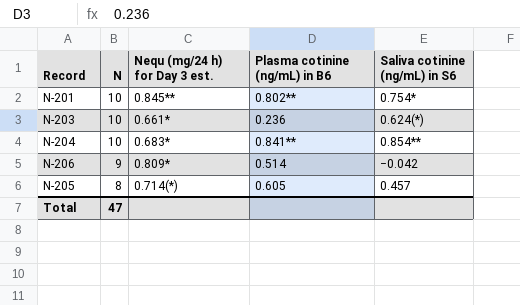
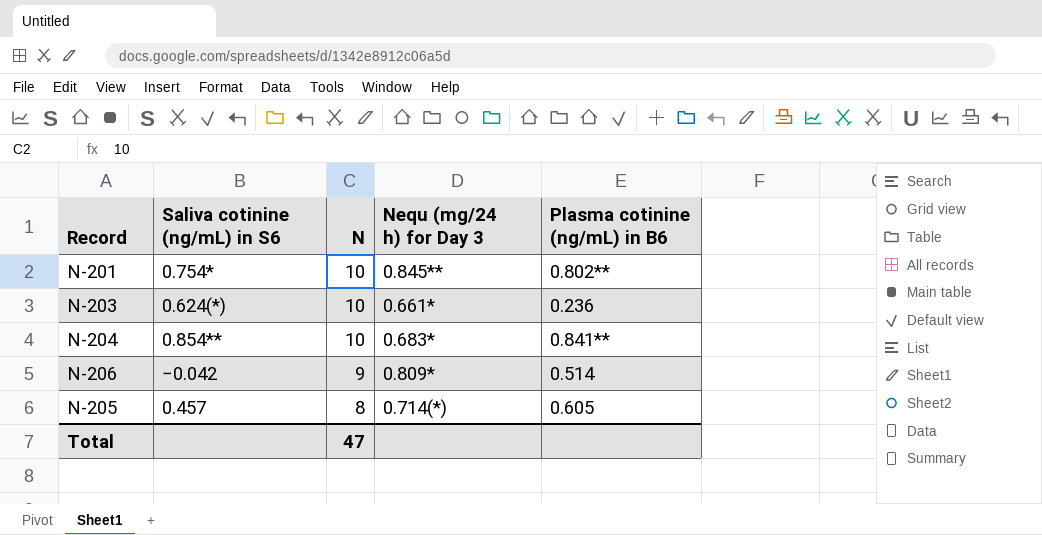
column Saliva cotinine (ng/mL) in S6 | position: 5 -> 2
column name: Nequ (mg/24 h) for Day 3 est. -> Nequ (mg/24 h) for Day 3

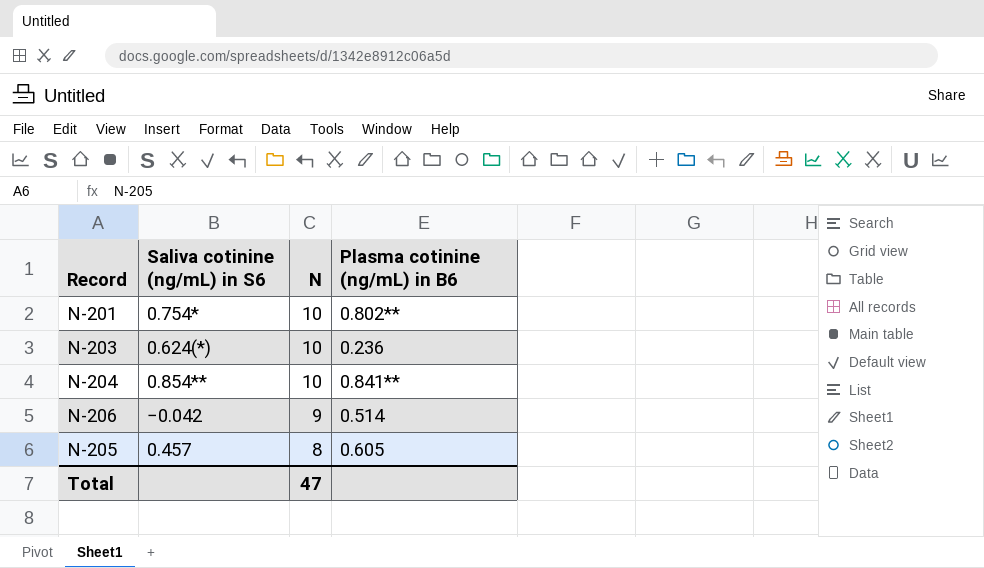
column Nequ (mg/24 h) for Day 3 | position: 4 -> none

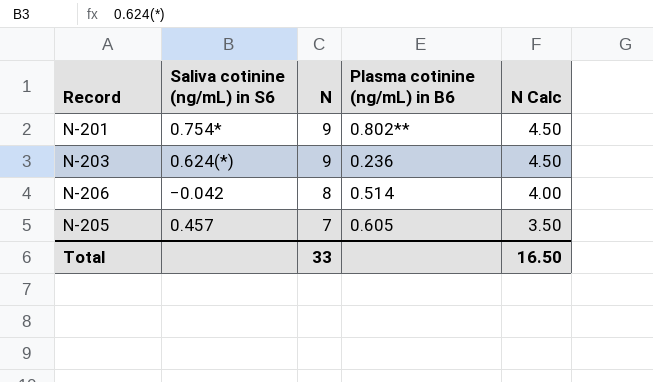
column N Calc | formula: none -> [N] * 0.5
row N-204: 0.854** | 10 | 0.841** -> none
N-201 | N: 10 -> 9
N-203 | N: 10 -> 9
N-206 | N: 9 -> 8
N-205 | N: 8 -> 7
Total | N: 47 -> 33

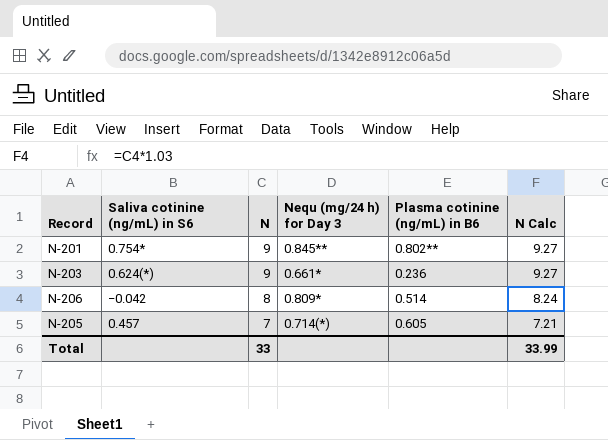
column Nequ (mg/24 h) for Day 3 | position: none -> 4
column N Calc | formula: [N] * 0.5 -> [N] * 1.03
Total | N Calc: 16.50 -> 33.99

